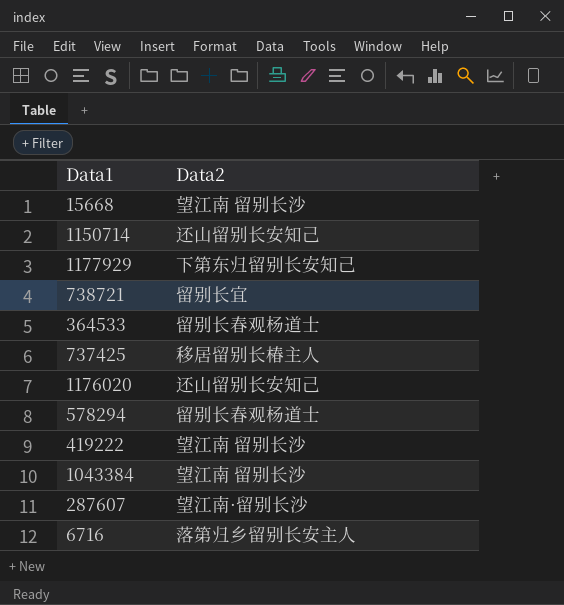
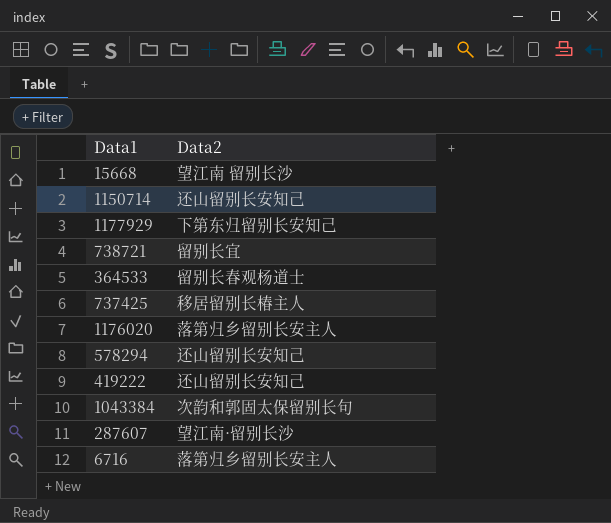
1176020 | Data2: 还山留别长安知己 -> 落第归乡留别长安主人
578294 | Data2: 留别长春观杨道士 -> 还山留别长安知己
419222 | Data2: 望江南 留别长沙 -> 还山留别长安知己
1043384 | Data2: 望江南 留别长沙 -> 次韵和郭固太保留别长句

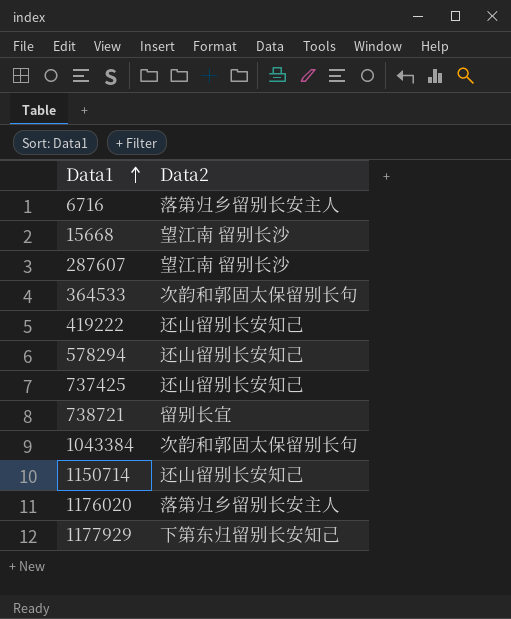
row order: none -> Data1 ascending
287607 | Data2: 望江南·留别长沙 -> 望江南 留别长沙
364533 | Data2: 留别长春观杨道士 -> 次韵和郭固太保留别长句
737425 | Data2: 移居留别长椿主人 -> 还山留别长安知己

